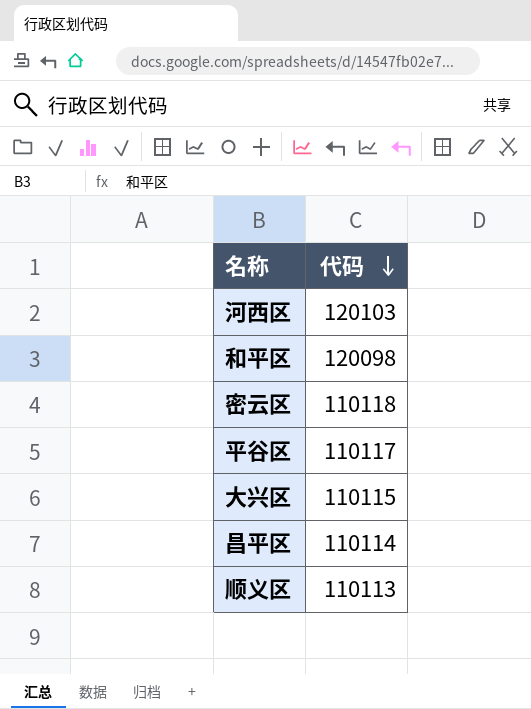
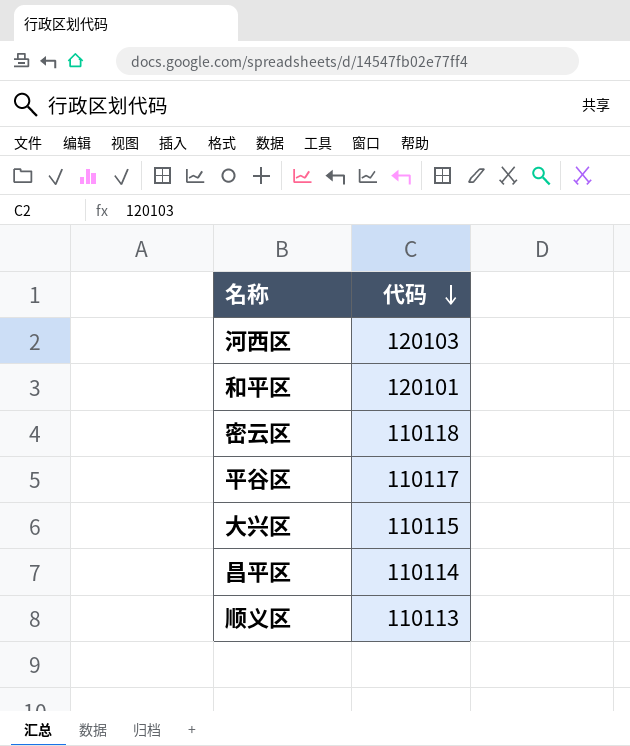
和平区 | 代码: 120098 -> 120101

